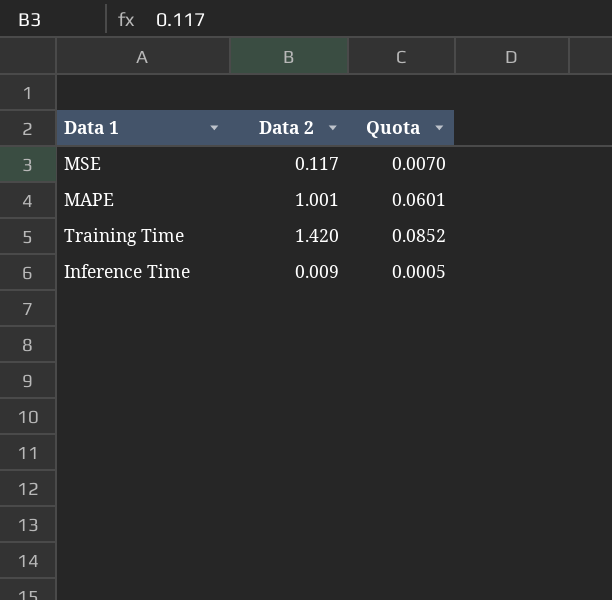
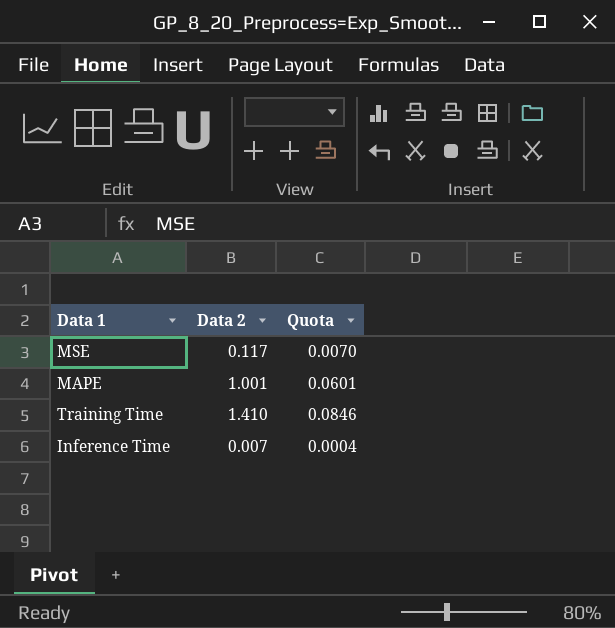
Training Time | Data 2: 1.420 -> 1.410
Training Time | Quota: 0.0852 -> 0.0846
Inference Time | Data 2: 0.009 -> 0.007
Inference Time | Quota: 0.0005 -> 0.0004

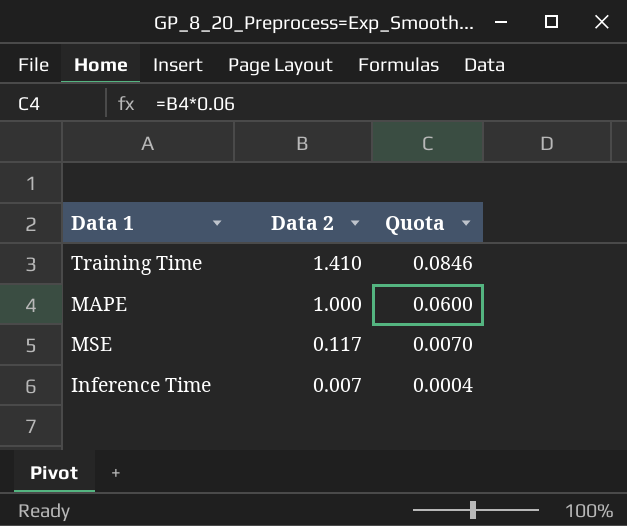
row order: none -> Data 2 descending
MAPE | Data 2: 1.001 -> 1.000
MAPE | Quota: 0.0601 -> 0.0600

